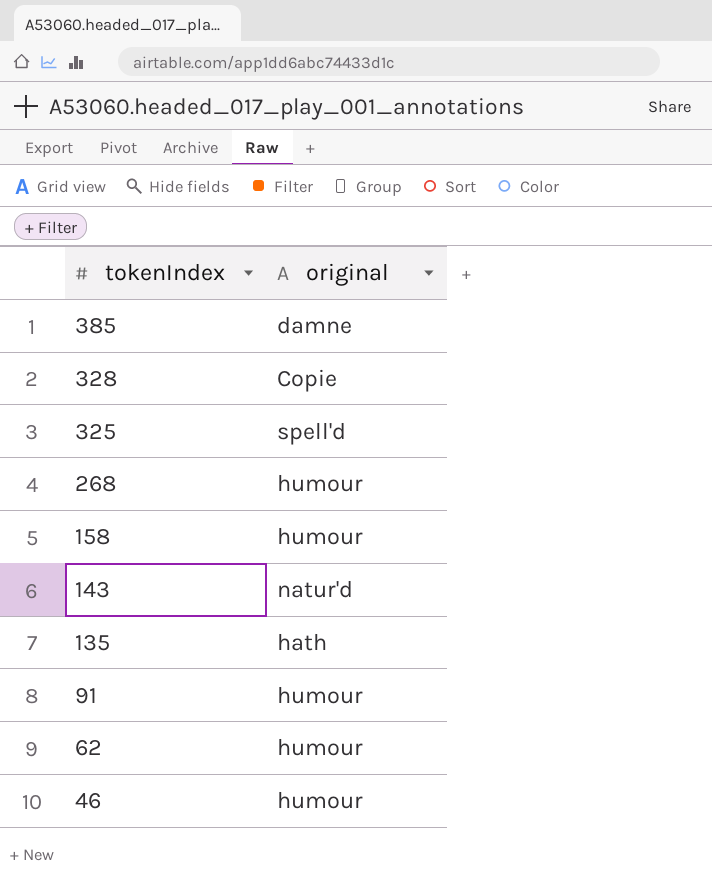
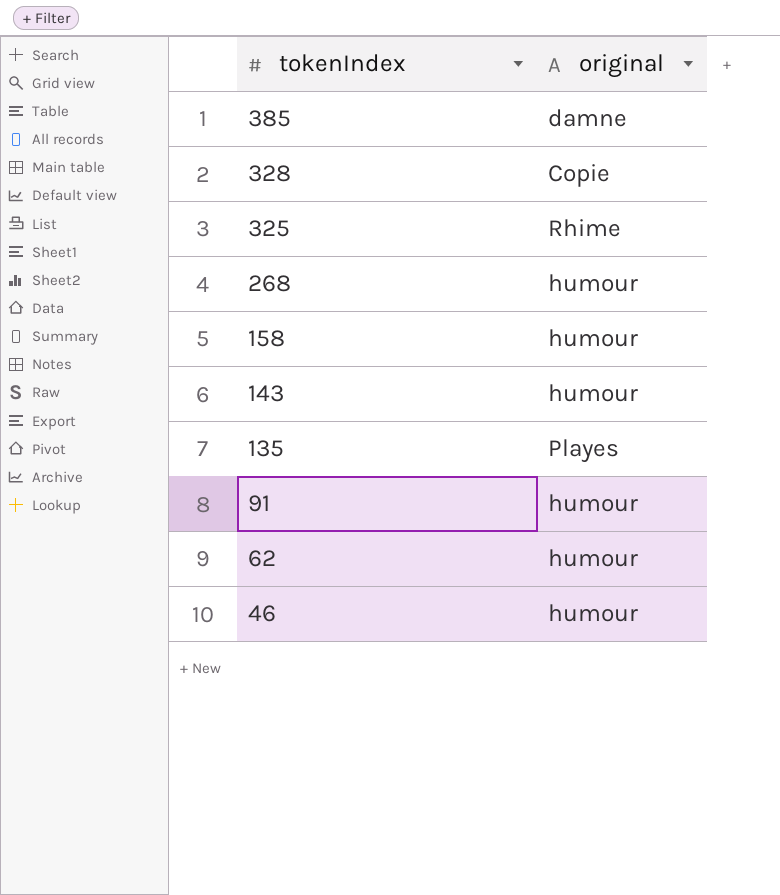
325 | original: spell'd -> Rhime
143 | original: natur'd -> humour
135 | original: hath -> Playes

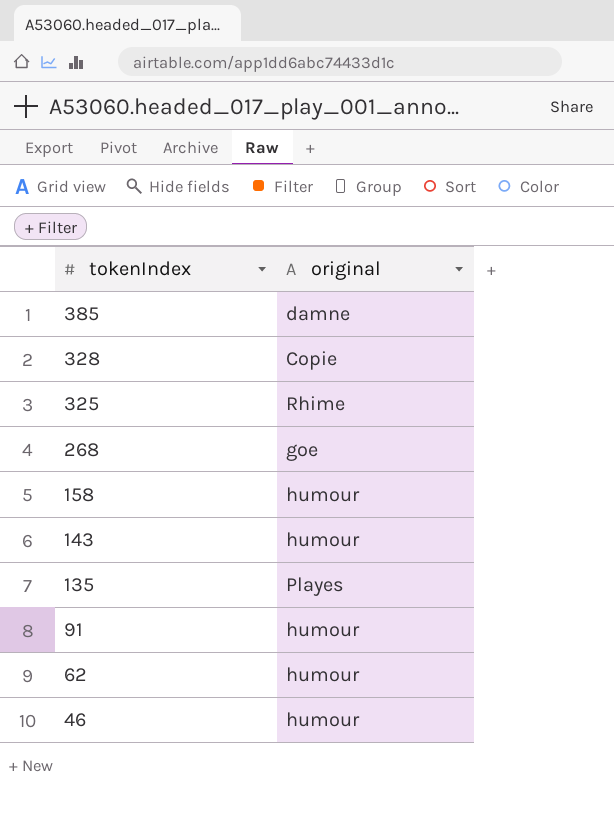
268 | original: humour -> goe

